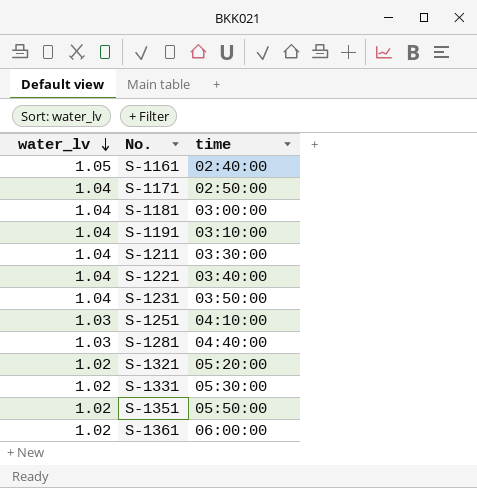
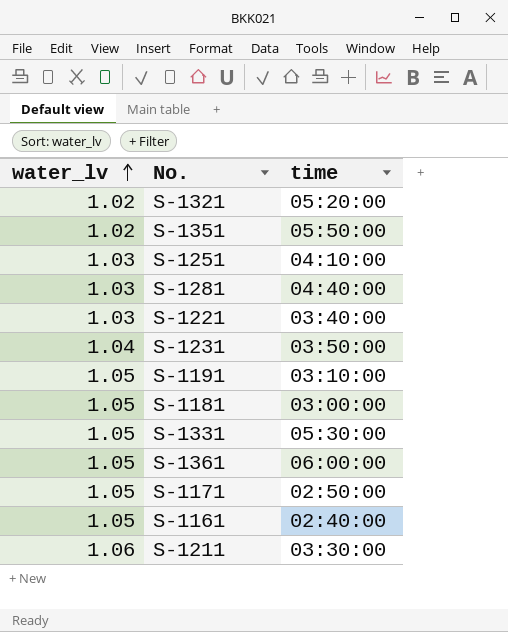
row order: water_lv descending -> water_lv ascending
S-1221 | water_lv: 1.04 -> 1.03
S-1191 | water_lv: 1.04 -> 1.05
S-1181 | water_lv: 1.04 -> 1.05
S-1331 | water_lv: 1.02 -> 1.05
S-1361 | water_lv: 1.02 -> 1.05
S-1171 | water_lv: 1.04 -> 1.05
S-1211 | water_lv: 1.04 -> 1.06

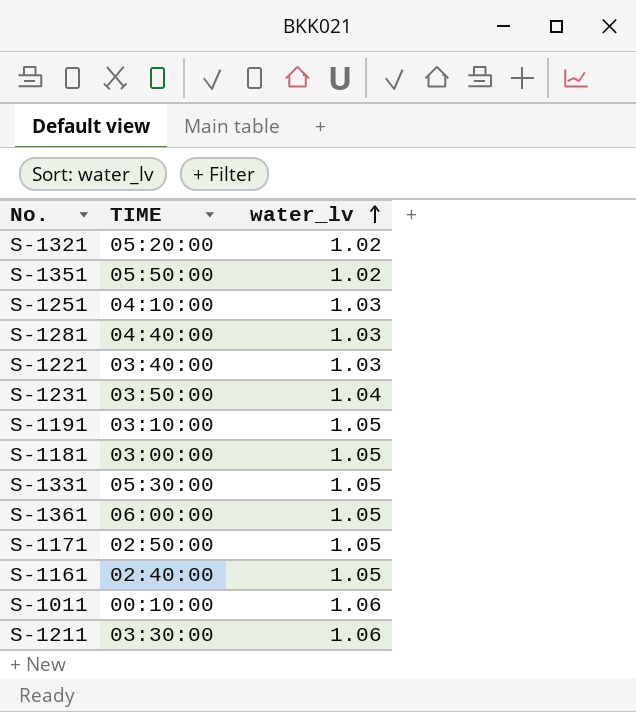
column name: time -> TIME
column water_lv | position: 1 -> 3
row S-1011: none -> 00:10:00 | 1.06

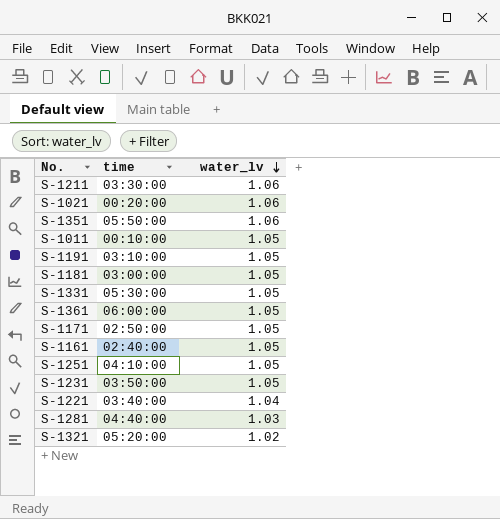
row order: water_lv ascending -> water_lv descending
column name: TIME -> time
row S-1021: none -> 00:20:00 | 1.06
S-1351 | water_lv: 1.02 -> 1.06
S-1011 | water_lv: 1.06 -> 1.05
S-1251 | water_lv: 1.03 -> 1.05
S-1231 | water_lv: 1.04 -> 1.05
S-1221 | water_lv: 1.03 -> 1.04

